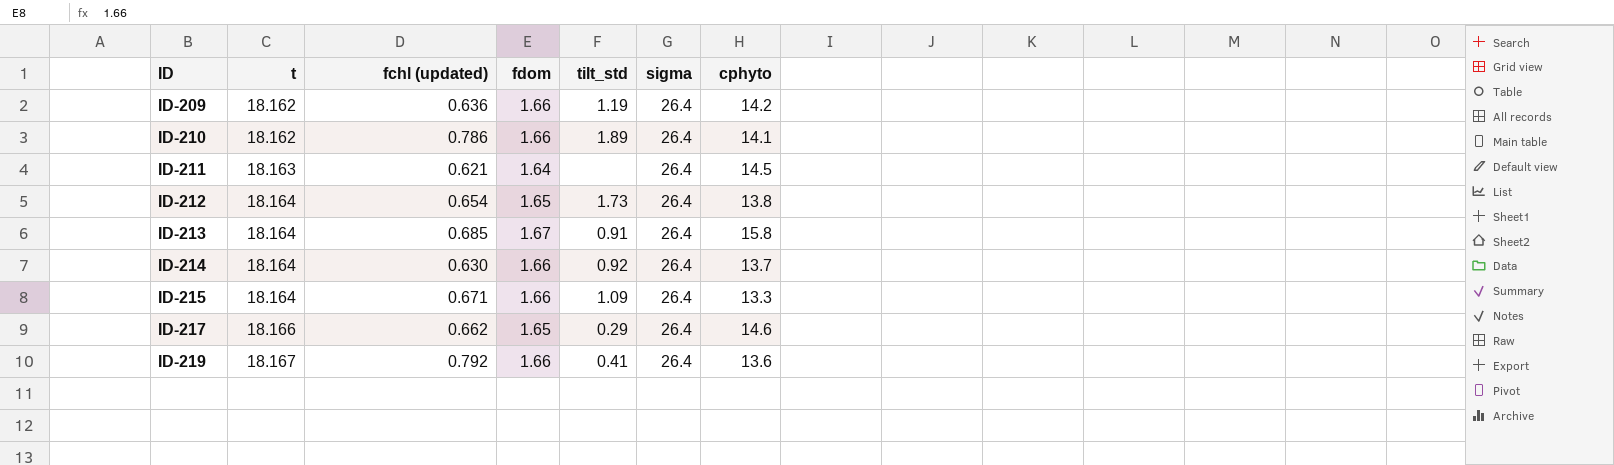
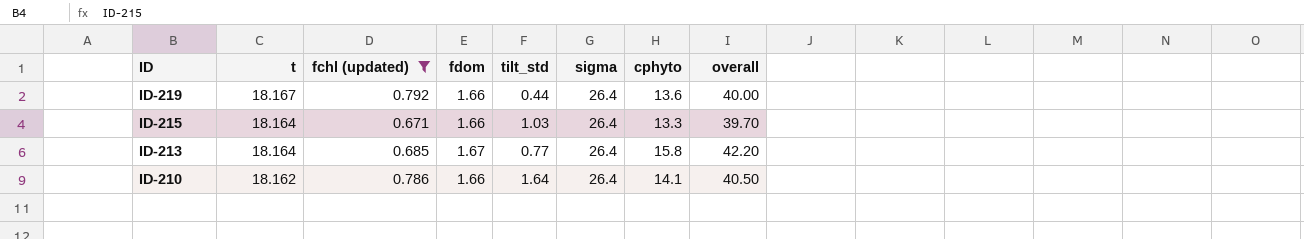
filter: none -> fchl (updated) >= 0.671
row order: ID ascending -> ID descending
column overall | formula: none -> [sigma] + [cphyto]
ID-219 | tilt_std: 0.41 -> 0.44
ID-215 | tilt_std: 1.09 -> 1.03
ID-213 | tilt_std: 0.91 -> 0.77
ID-210 | tilt_std: 1.89 -> 1.64

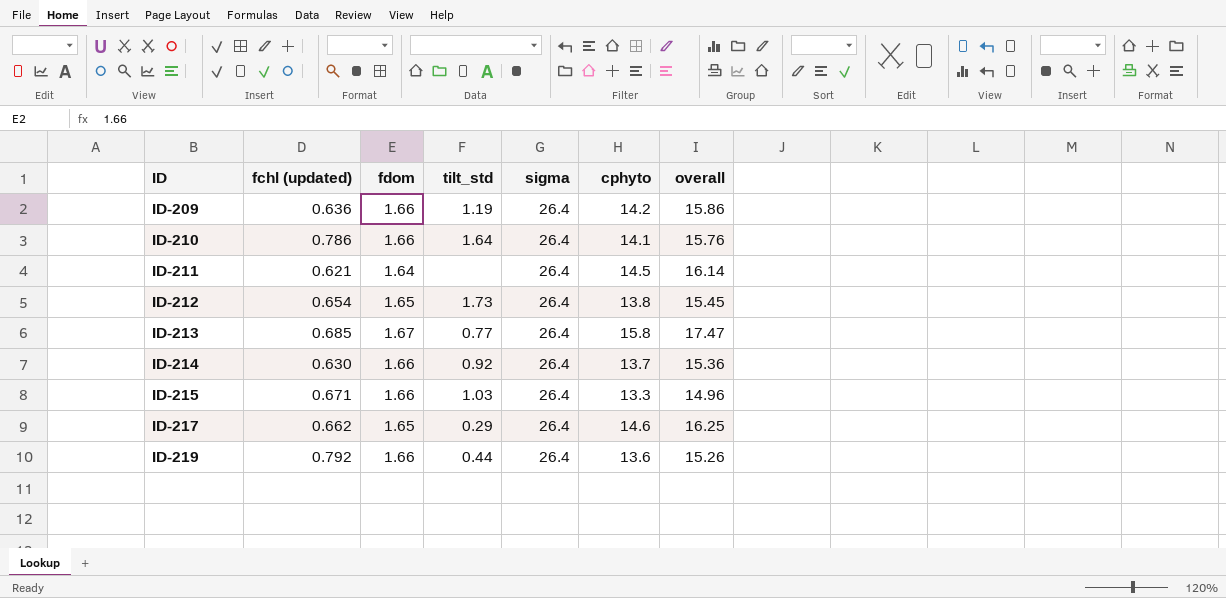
filter: fchl (updated) >= 0.671 -> none
row order: ID descending -> ID ascending
column t | position: 2 -> none
column overall | formula: [sigma] + [cphyto] -> [fdom] + [cphyto]

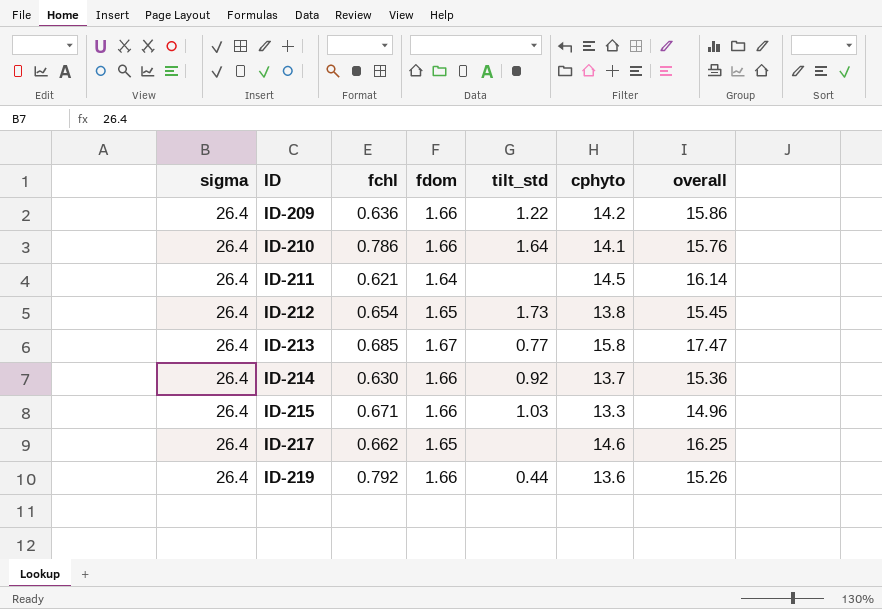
column sigma | position: 5 -> 1
column name: fchl (updated) -> fchl
ID-209 | tilt_std: 1.19 -> 1.22
ID-217 | tilt_std: 0.29 -> none

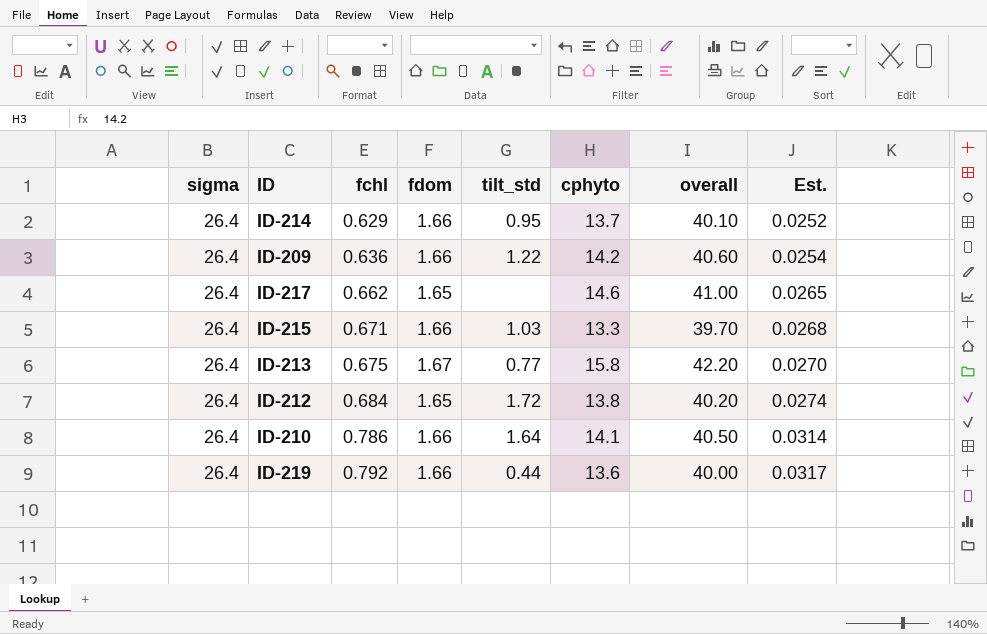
row order: ID ascending -> fchl ascending
column overall | formula: [fdom] + [cphyto] -> [sigma] + [cphyto]
column Est. | formula: none -> [fchl] * 0.04
row ID-211: 26.4 | 0.621 | 1.64 | none | 14.5 | 16.14 -> none
ID-214 | fchl: 0.630 -> 0.629
ID-214 | tilt_std: 0.92 -> 0.95
ID-213 | fchl: 0.685 -> 0.675
ID-212 | fchl: 0.654 -> 0.684
ID-212 | tilt_std: 1.73 -> 1.72

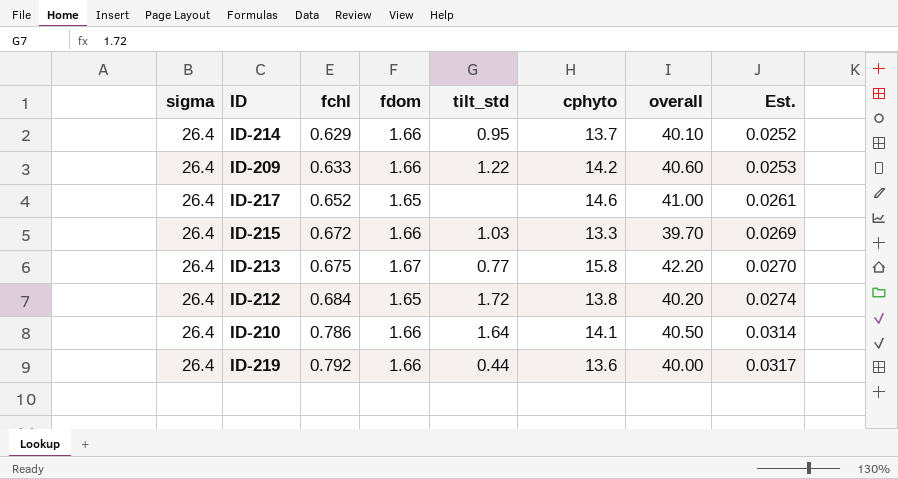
ID-209 | fchl: 0.636 -> 0.633
ID-209 | Est.: 0.0254 -> 0.0253
ID-217 | fchl: 0.662 -> 0.652
ID-217 | Est.: 0.0265 -> 0.0261
ID-215 | fchl: 0.671 -> 0.672
ID-215 | Est.: 0.0268 -> 0.0269

